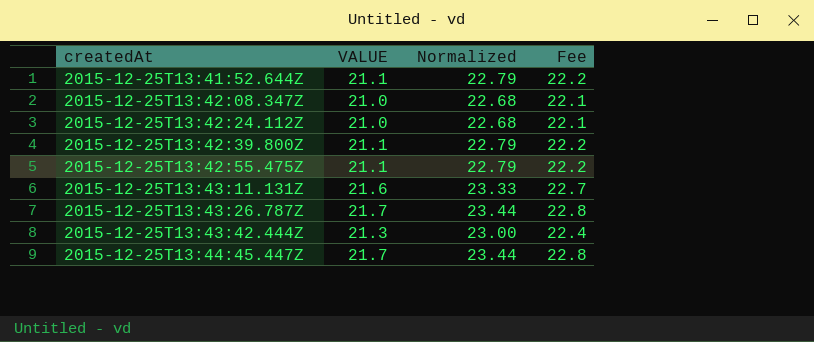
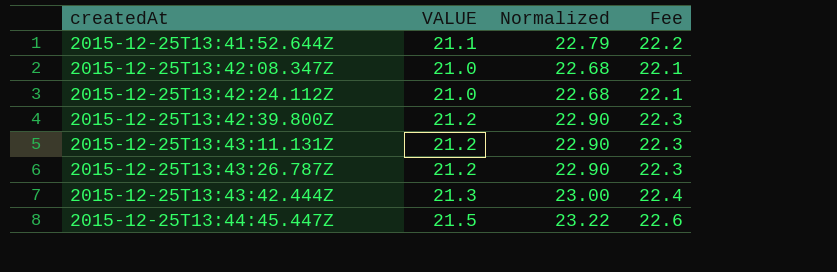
row 2015-12-25T13:42:55.475Z: 21.1 | 22.79 | 22.2 -> none
2015-12-25T13:42:39.800Z | VALUE: 21.1 -> 21.2
2015-12-25T13:42:39.800Z | Normalized: 22.79 -> 22.90
2015-12-25T13:42:39.800Z | Fee: 22.2 -> 22.3
2015-12-25T13:43:11.131Z | VALUE: 21.6 -> 21.2
2015-12-25T13:43:11.131Z | Normalized: 23.33 -> 22.90
2015-12-25T13:43:11.131Z | Fee: 22.7 -> 22.3
2015-12-25T13:43:26.787Z | VALUE: 21.7 -> 21.2
2015-12-25T13:43:26.787Z | Normalized: 23.44 -> 22.90
2015-12-25T13:43:26.787Z | Fee: 22.8 -> 22.3
2015-12-25T13:44:45.447Z | VALUE: 21.7 -> 21.5
2015-12-25T13:44:45.447Z | Normalized: 23.44 -> 23.22
2015-12-25T13:44:45.447Z | Fee: 22.8 -> 22.6

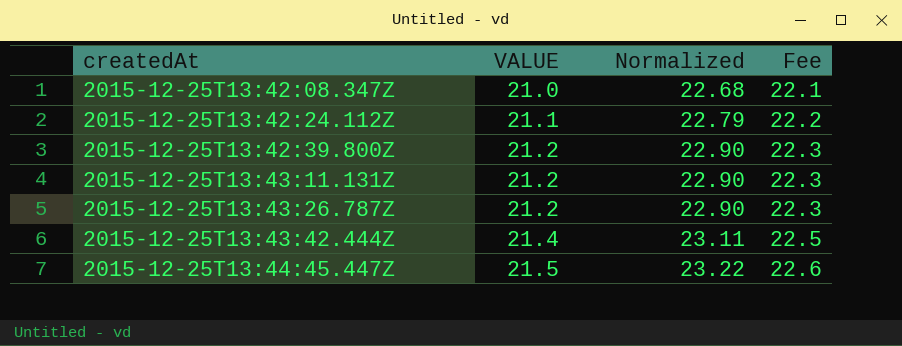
row 2015-12-25T13:41:52.644Z: 21.1 | 22.79 | 22.2 -> none
2015-12-25T13:42:24.112Z | VALUE: 21.0 -> 21.1
2015-12-25T13:42:24.112Z | Normalized: 22.68 -> 22.79
2015-12-25T13:42:24.112Z | Fee: 22.1 -> 22.2
2015-12-25T13:43:42.444Z | VALUE: 21.3 -> 21.4
2015-12-25T13:43:42.444Z | Normalized: 23.00 -> 23.11
2015-12-25T13:43:42.444Z | Fee: 22.4 -> 22.5

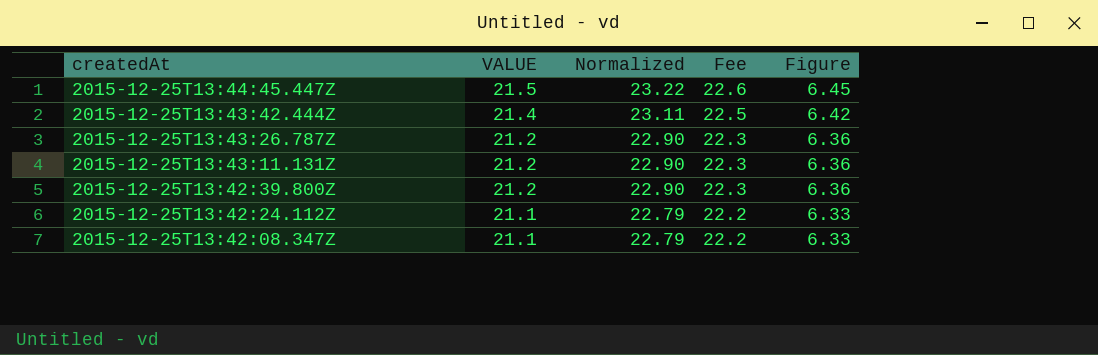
row order: createdAt ascending -> createdAt descending
column Figure | formula: none -> [VALUE] * 0.3
2015-12-25T13:42:08.347Z | VALUE: 21.0 -> 21.1
2015-12-25T13:42:08.347Z | Normalized: 22.68 -> 22.79
2015-12-25T13:42:08.347Z | Fee: 22.1 -> 22.2

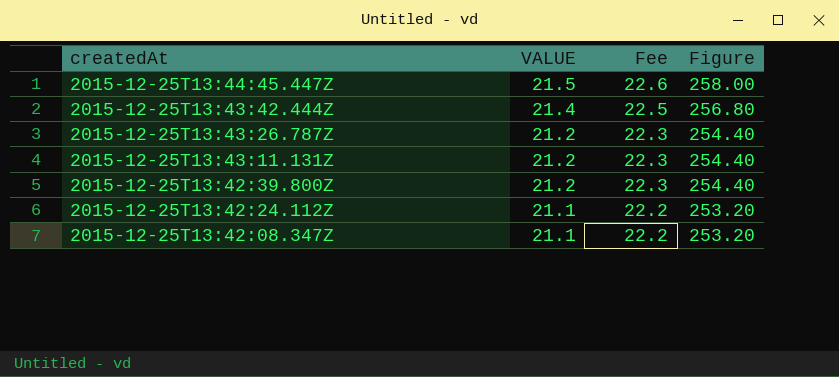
column Normalized | formula: [VALUE] * 1.08 -> none
column Figure | formula: [VALUE] * 0.3 -> [VALUE] * 12

